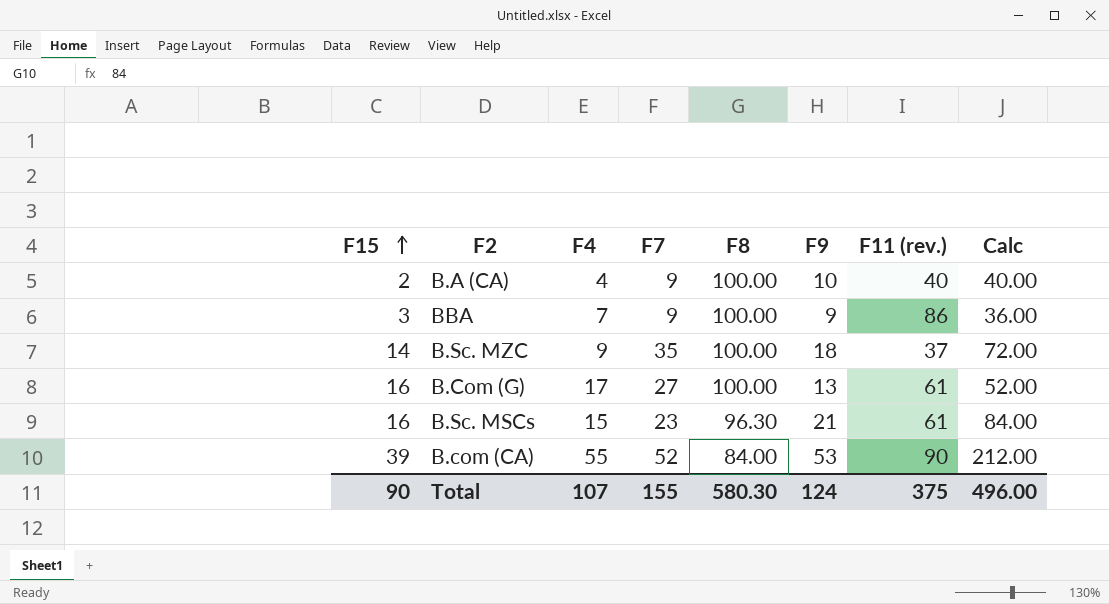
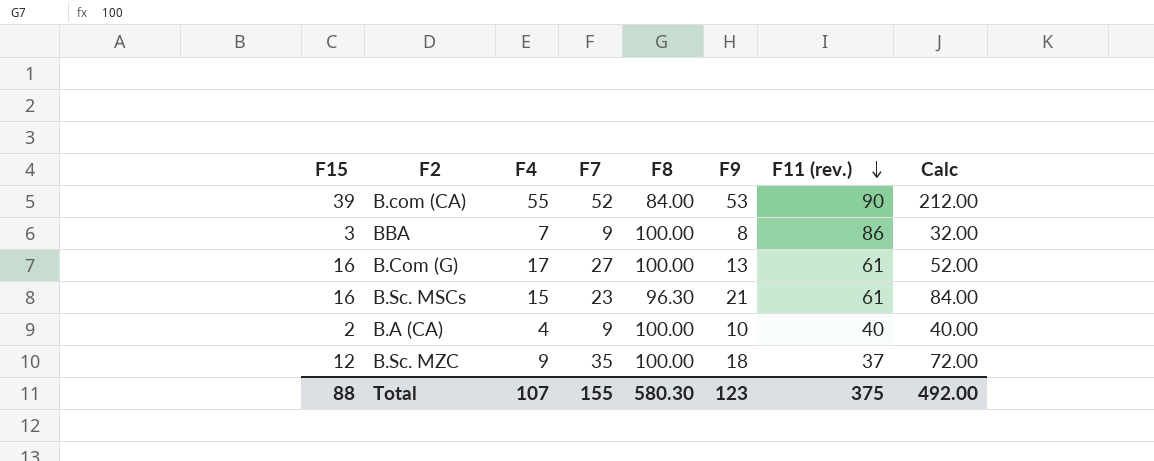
row order: F15 ascending -> F11 (rev.) descending
BBA | F9: 9 -> 8
BBA | Calc: 36.00 -> 32.00
B.Sc. MZC | F15: 14 -> 12
Total | F15: 90 -> 88
Total | F9: 124 -> 123
Total | Calc: 496.00 -> 492.00

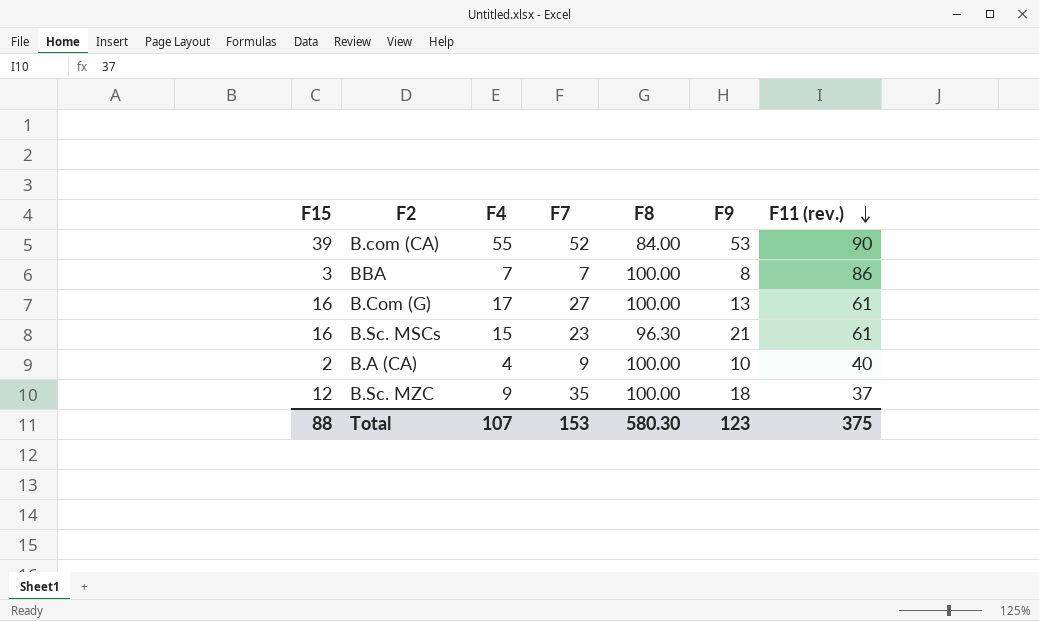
column Calc | formula: [F9] * 4 -> none
BBA | F7: 9 -> 7
Total | F7: 155 -> 153

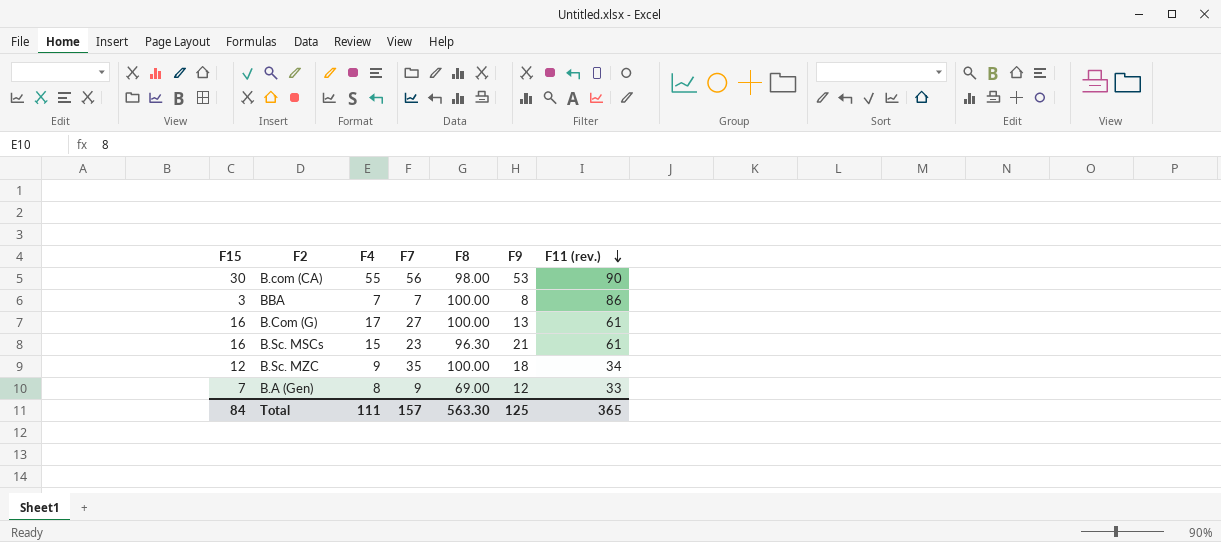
row B.A (CA): 2 | 4 | 9 | 100.00 | 10 | 40 -> none
B.com (CA) | F15: 39 -> 30
B.com (CA) | F7: 52 -> 56
B.com (CA) | F8: 84.00 -> 98.00
B.Sc. MZC | F11 (rev.): 37 -> 34
row B.A (Gen): none -> 7 | 8 | 9 | 69.00 | 12 | 33
Total | F15: 88 -> 84
Total | F4: 107 -> 111
Total | F7: 153 -> 157
Total | F8: 580.30 -> 563.30
Total | F9: 123 -> 125
Total | F11 (rev.): 375 -> 365

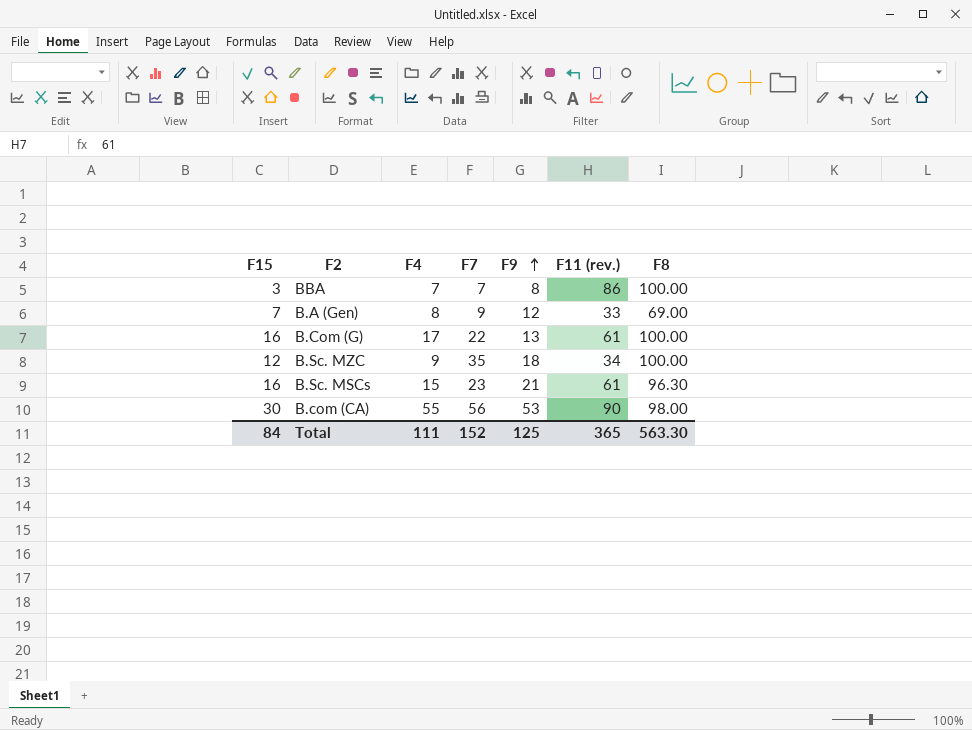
row order: F11 (rev.) descending -> F9 ascending
column F8 | position: 5 -> 7
B.Com (G) | F7: 27 -> 22
Total | F7: 157 -> 152

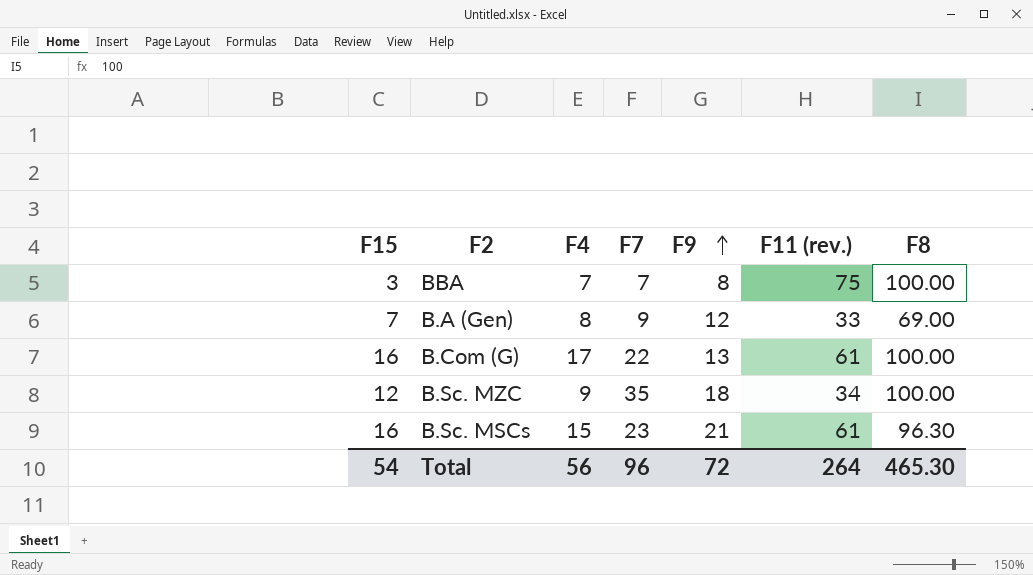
row B.com (CA): 30 | 55 | 56 | 53 | 90 | 98.00 -> none
BBA | F11 (rev.): 86 -> 75
Total | F15: 84 -> 54
Total | F4: 111 -> 56
Total | F7: 152 -> 96
Total | F9: 125 -> 72
Total | F11 (rev.): 365 -> 264
Total | F8: 563.30 -> 465.30

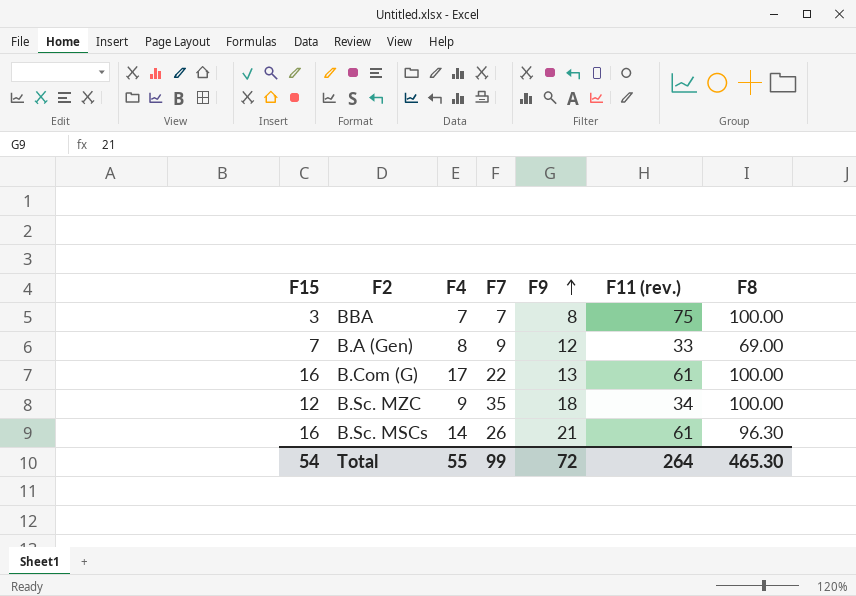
B.Sc. MSCs | F4: 15 -> 14
B.Sc. MSCs | F7: 23 -> 26
Total | F4: 56 -> 55
Total | F7: 96 -> 99

